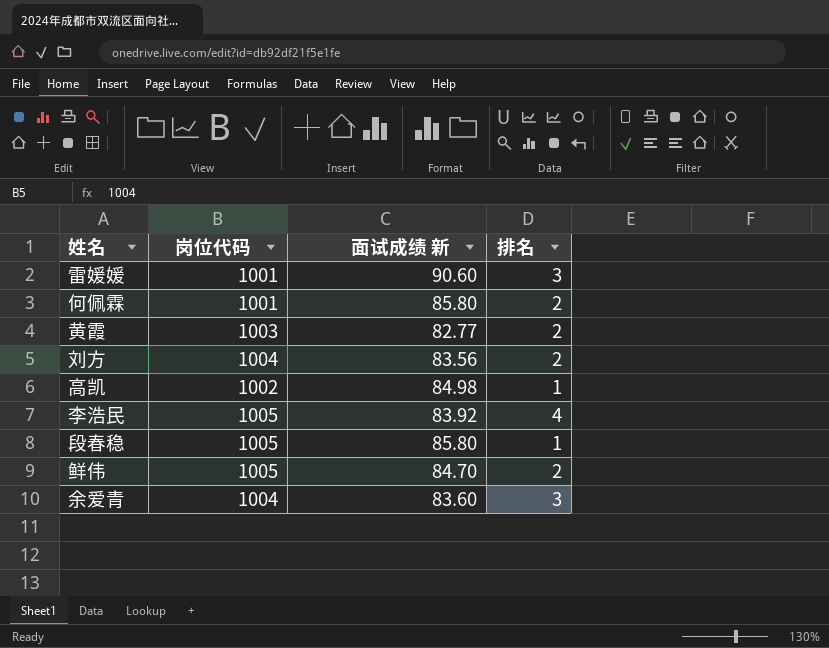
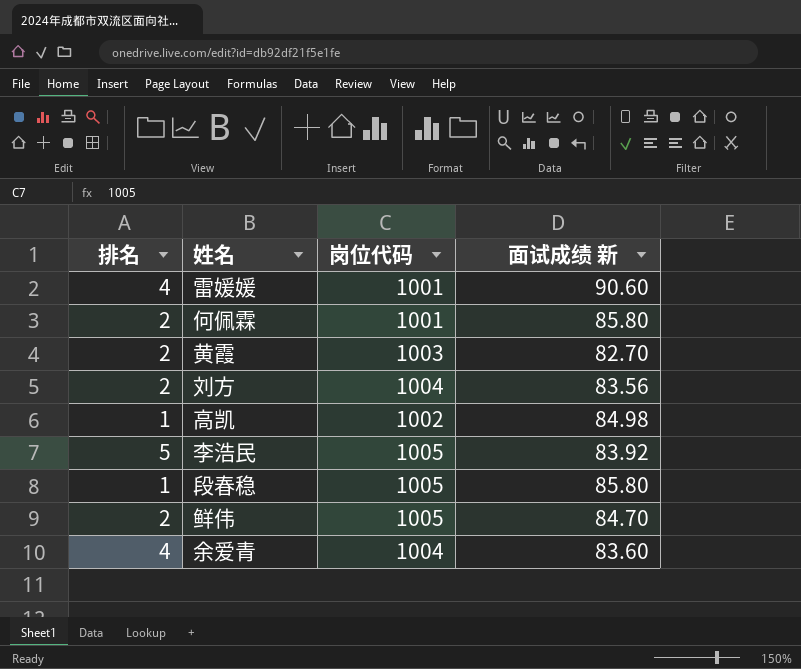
column 排名 | position: 4 -> 1
雷媛媛 | 排名: 3 -> 4
黄霞 | 面试成绩 新: 82.77 -> 82.70
李浩民 | 排名: 4 -> 5
余爱青 | 排名: 3 -> 4

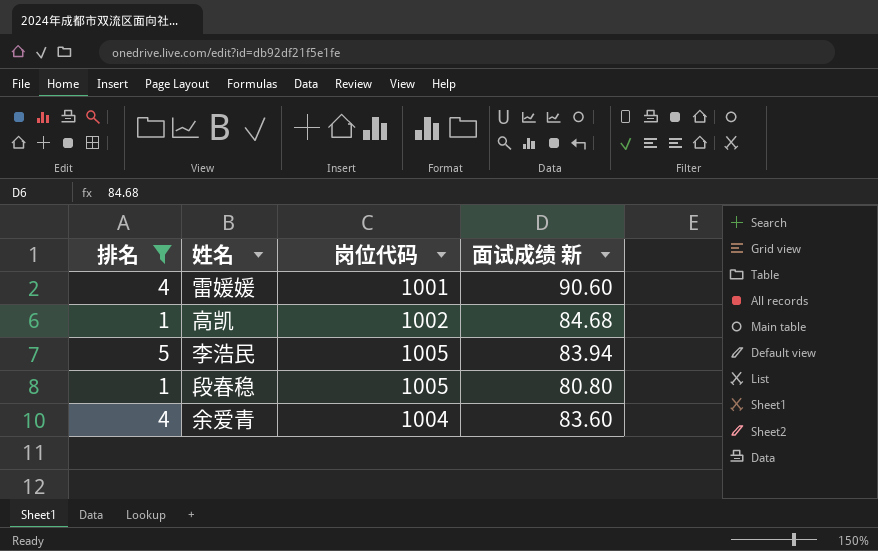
filter: none -> 排名 != 2
高凯 | 面试成绩 新: 84.98 -> 84.68
李浩民 | 面试成绩 新: 83.92 -> 83.94
段春稳 | 面试成绩 新: 85.80 -> 80.80

